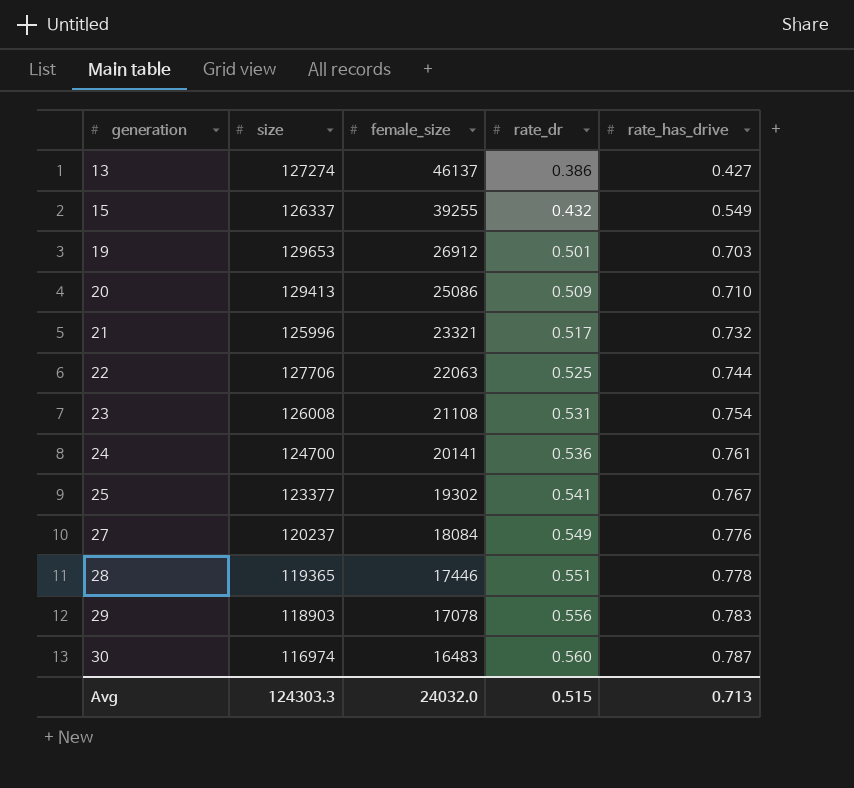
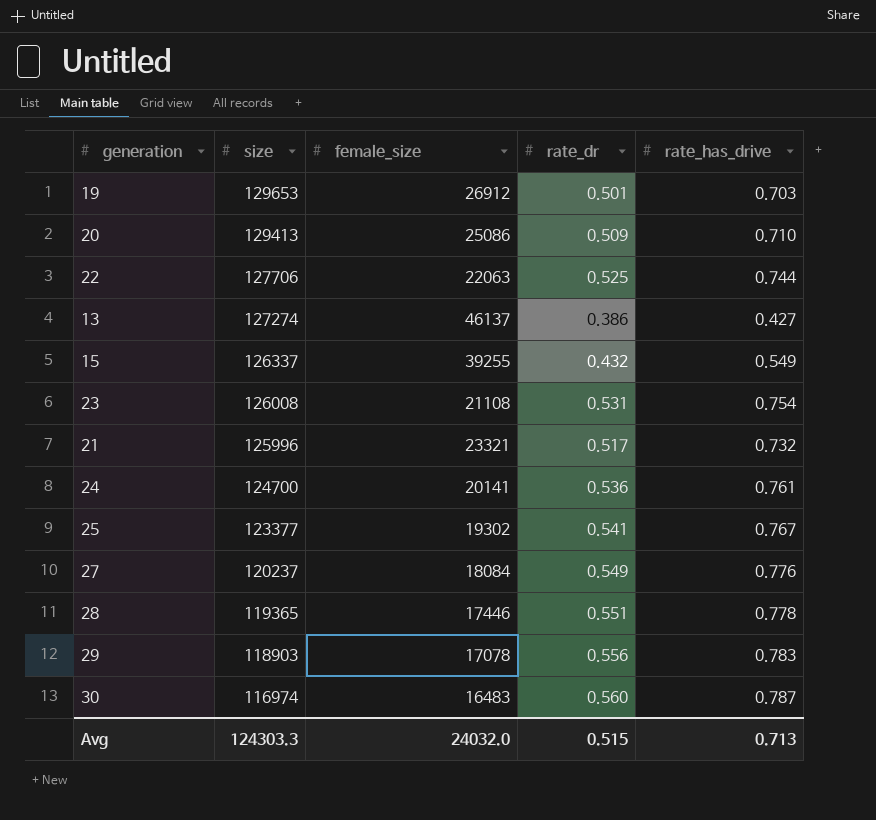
row order: generation ascending -> size descending

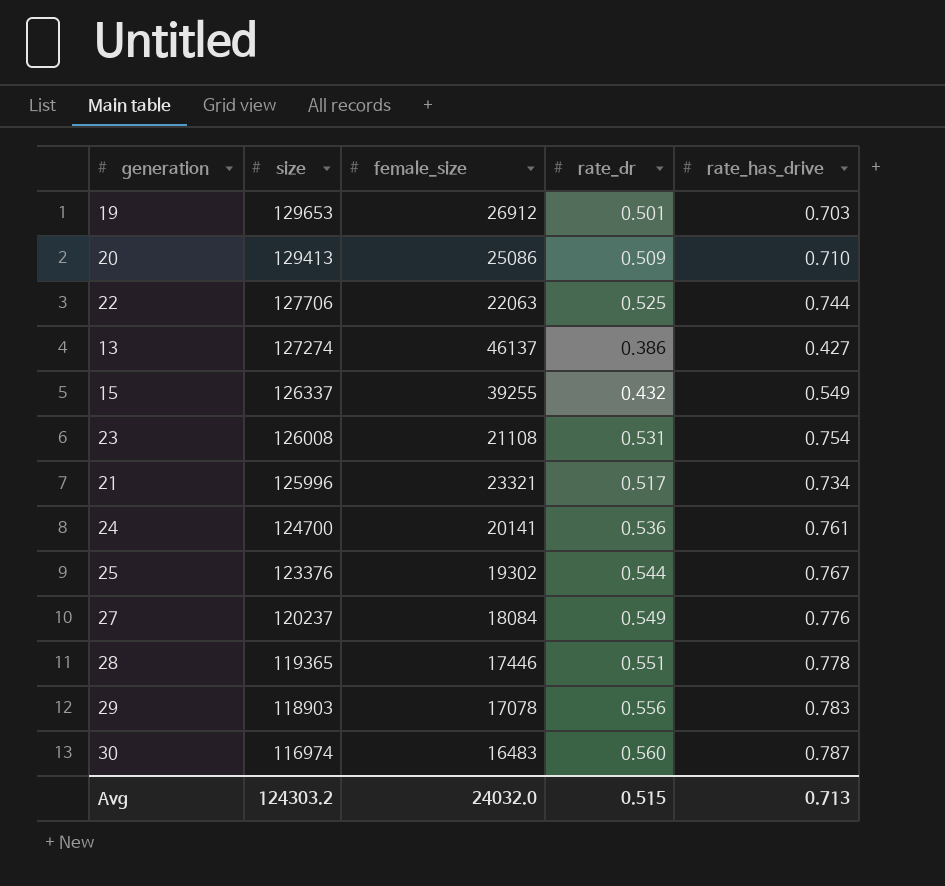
21 | rate_has_drive: 0.732 -> 0.734
25 | size: 123377 -> 123376
25 | rate_dr: 0.541 -> 0.544
Avg | size: 124303.3 -> 124303.2

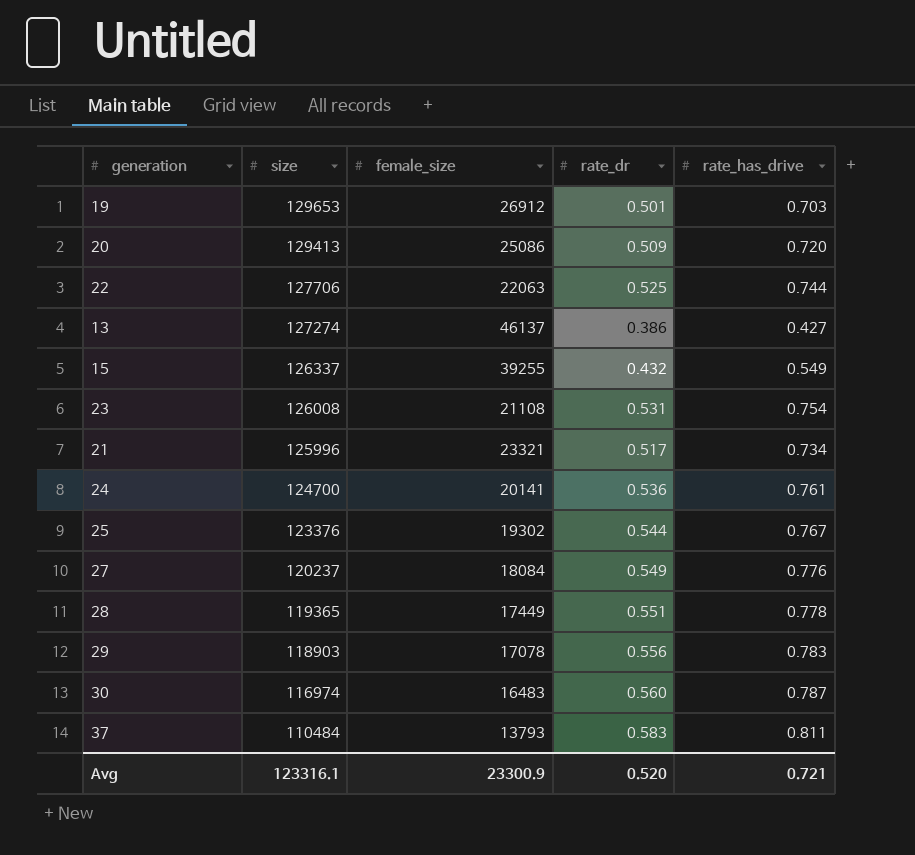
20 | rate_has_drive: 0.710 -> 0.720
28 | female_size: 17446 -> 17449
row 37: none -> 110484 | 13793 | 0.583 | 0.811
Avg | size: 124303.2 -> 123316.1
Avg | female_size: 24032.0 -> 23300.9
Avg | rate_dr: 0.515 -> 0.520
Avg | rate_has_drive: 0.713 -> 0.721

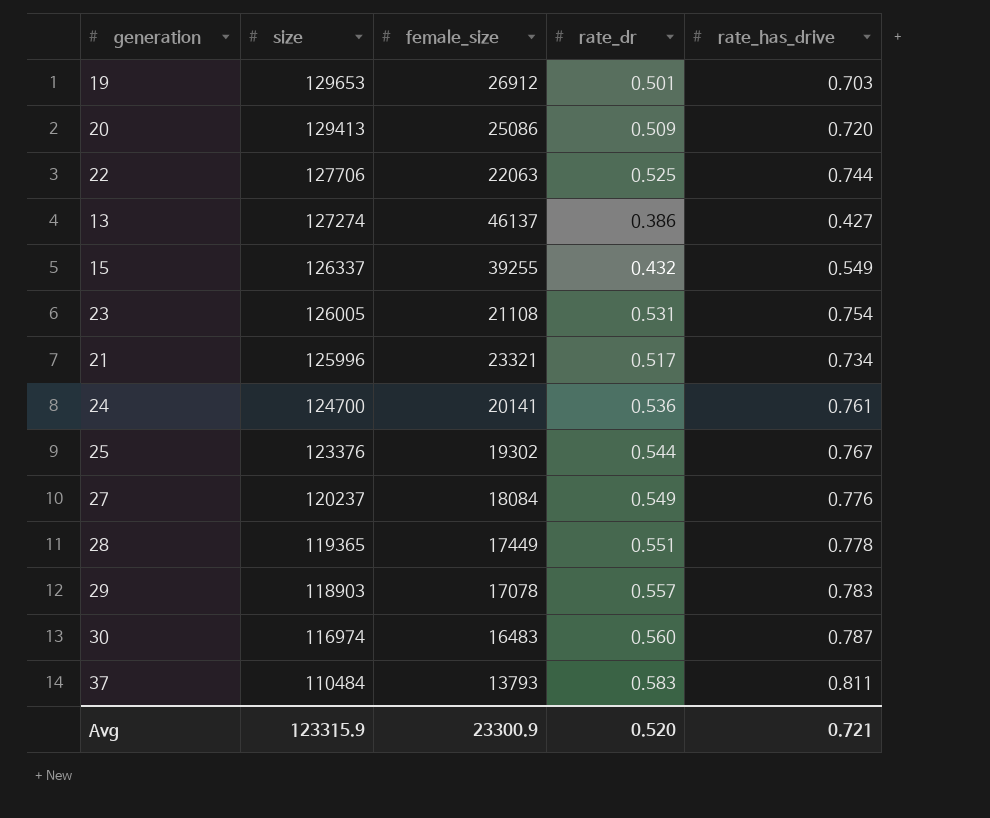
23 | size: 126008 -> 126005
29 | rate_dr: 0.556 -> 0.557
Avg | size: 123316.1 -> 123315.9

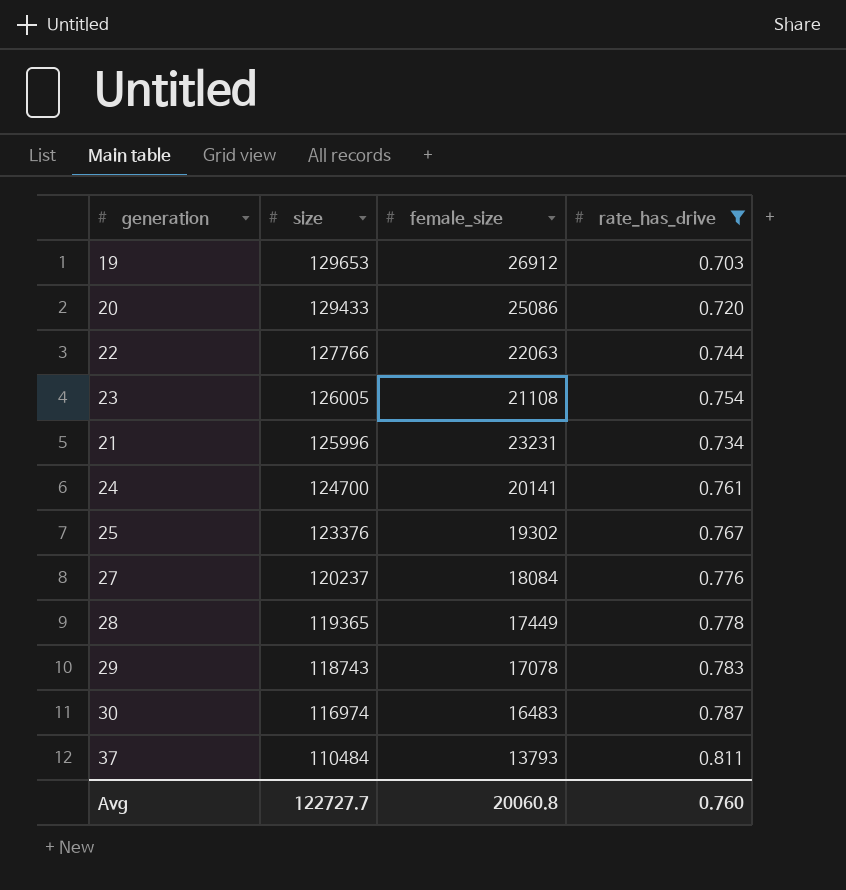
filter: none -> rate_has_drive >= 0.703
column rate_dr | position: 4 -> none
20 | size: 129413 -> 129433
22 | size: 127706 -> 127766
21 | female_size: 23321 -> 23231
29 | size: 118903 -> 118743
Avg | size: 123315.9 -> 122727.7
Avg | female_size: 23300.9 -> 20060.8
Avg | rate_has_drive: 0.721 -> 0.760

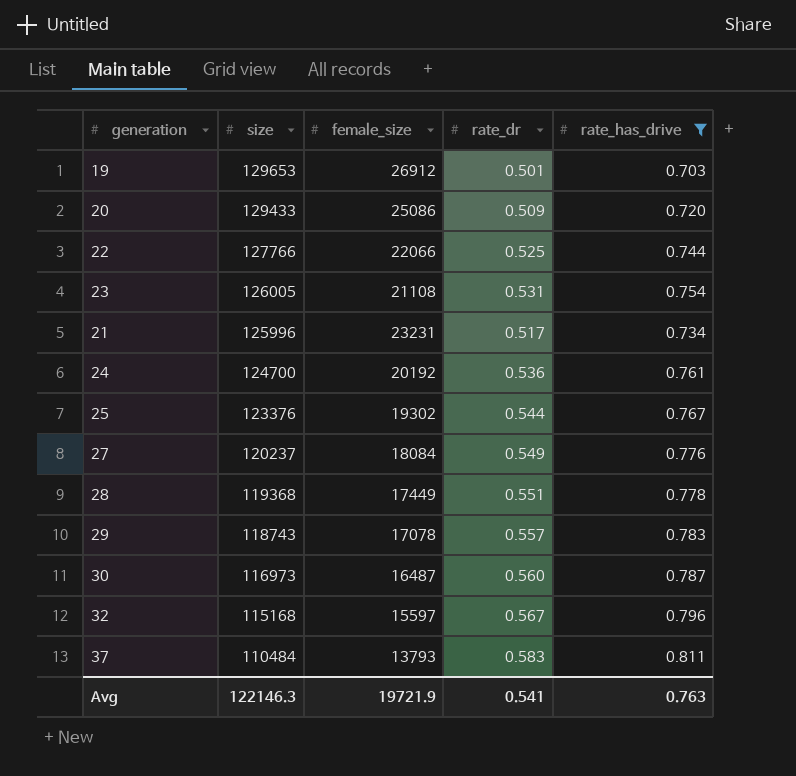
column rate_dr | position: none -> 4
22 | female_size: 22063 -> 22066
24 | female_size: 20141 -> 20192
28 | size: 119365 -> 119368
30 | size: 116974 -> 116973
30 | female_size: 16483 -> 16487
row 32: none -> 115168 | 15597 | 0.567 | 0.796
Avg | size: 122727.7 -> 122146.3
Avg | female_size: 20060.8 -> 19721.9
Avg | rate_has_drive: 0.760 -> 0.763

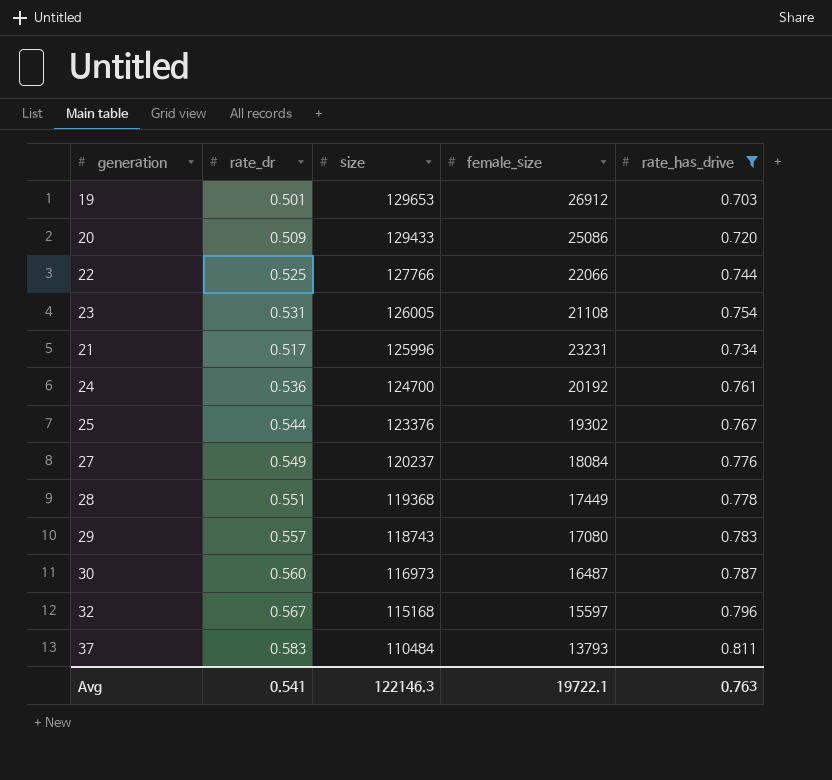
column rate_dr | position: 4 -> 2
29 | female_size: 17078 -> 17080
Avg | female_size: 19721.9 -> 19722.1

